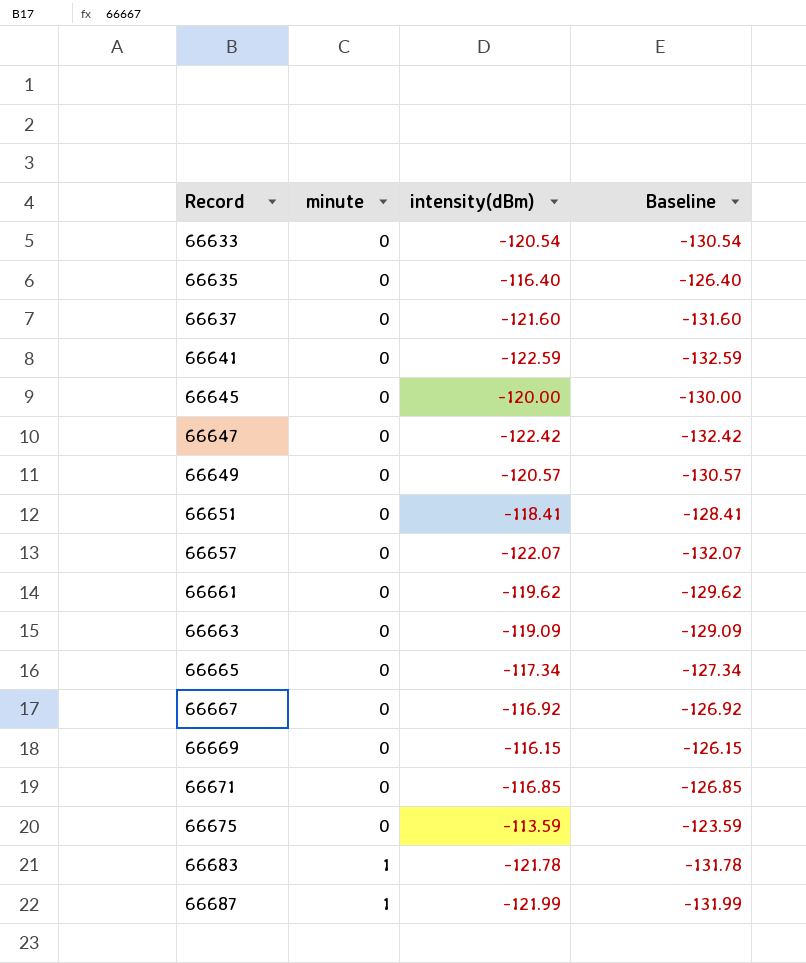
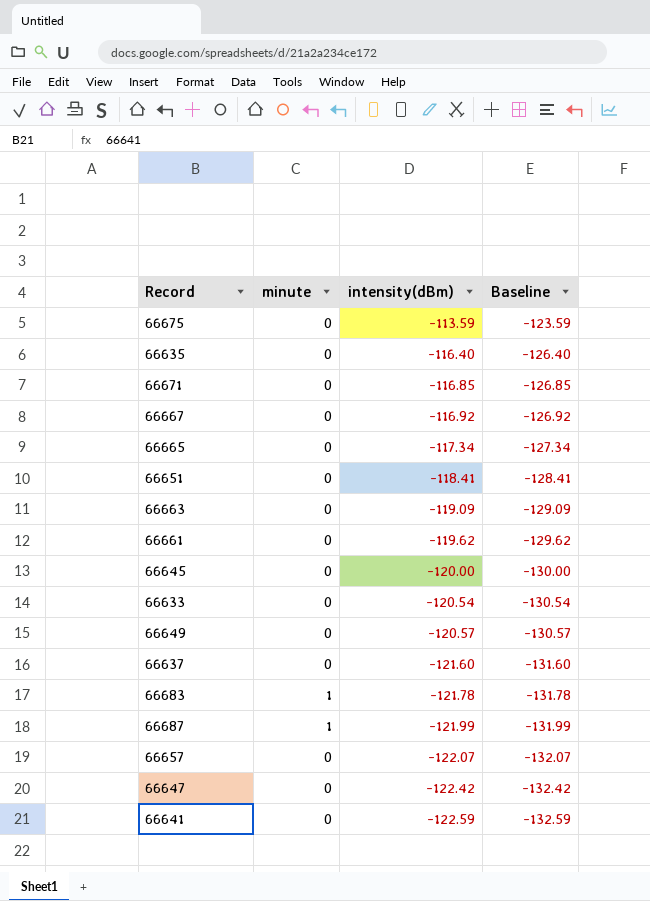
row order: Record ascending -> intensity(dBm) descending
row 66669: 0 | -116.15 | -126.15 -> none

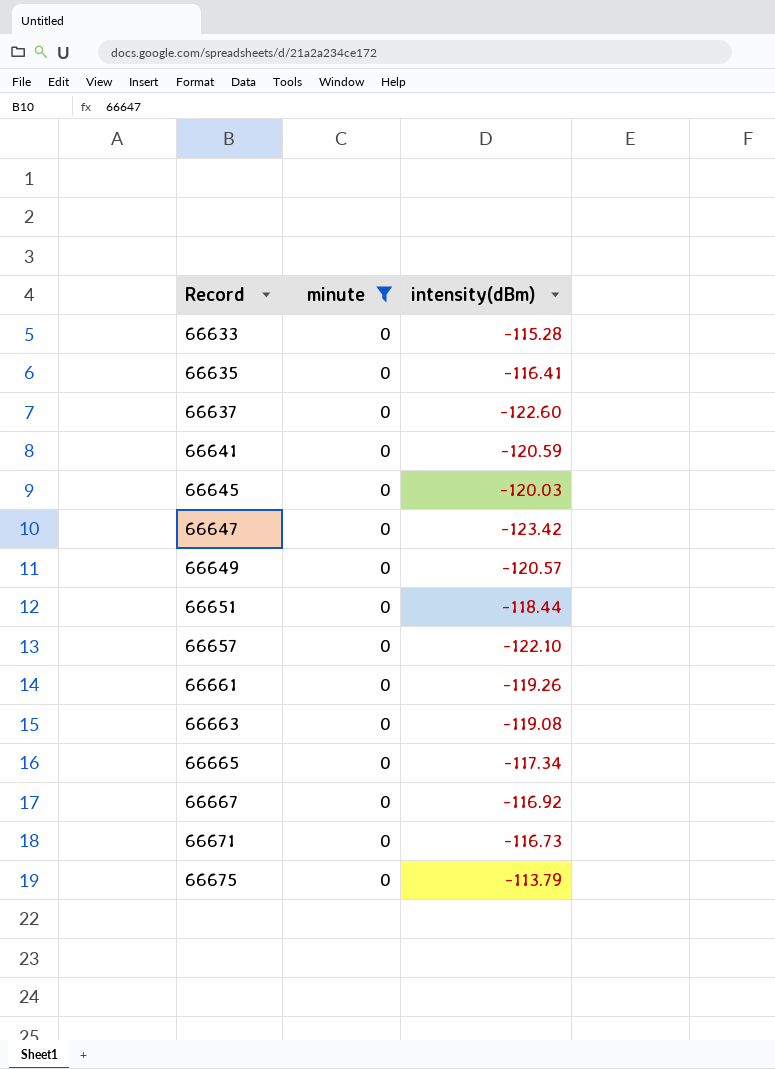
filter: none -> minute = 0
row order: intensity(dBm) descending -> Record ascending
column Baseline | formula: [intensity(dBm)] - 10 -> none
66633 | intensity(dBm): -120.54 -> -115.28
66635 | intensity(dBm): -116.40 -> -116.41
66637 | intensity(dBm): -121.60 -> -122.60
66641 | intensity(dBm): -122.59 -> -120.59
66645 | intensity(dBm): -120.00 -> -120.03
66647 | intensity(dBm): -122.42 -> -123.42
66651 | intensity(dBm): -118.41 -> -118.44
66657 | intensity(dBm): -122.07 -> -122.10
66661 | intensity(dBm): -119.62 -> -119.26
66663 | intensity(dBm): -119.09 -> -119.08
66671 | intensity(dBm): -116.85 -> -116.73
66675 | intensity(dBm): -113.59 -> -113.79

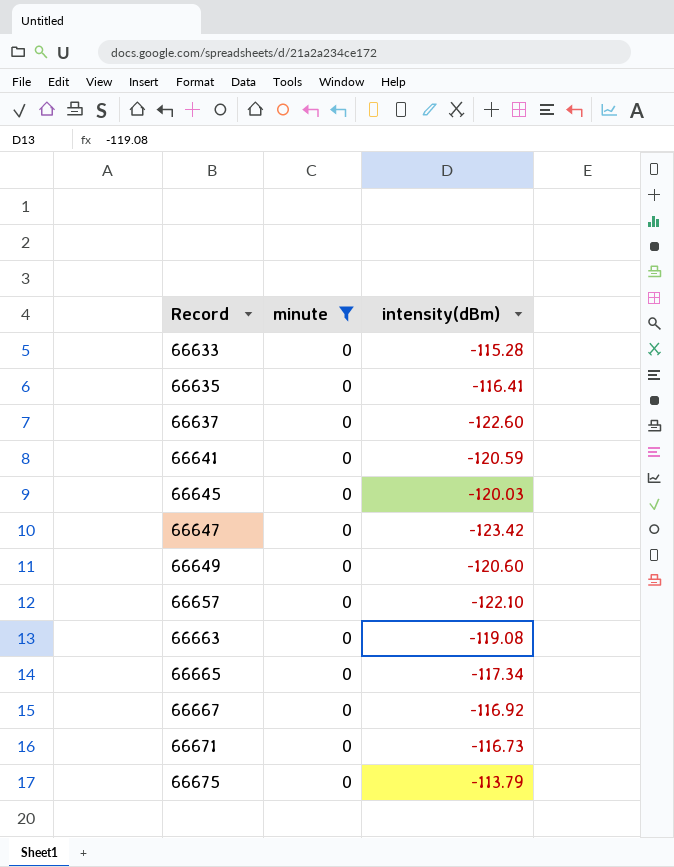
row 66651: 0 | -118.44 -> none
row 66661: 0 | -119.26 -> none
66649 | intensity(dBm): -120.57 -> -120.60

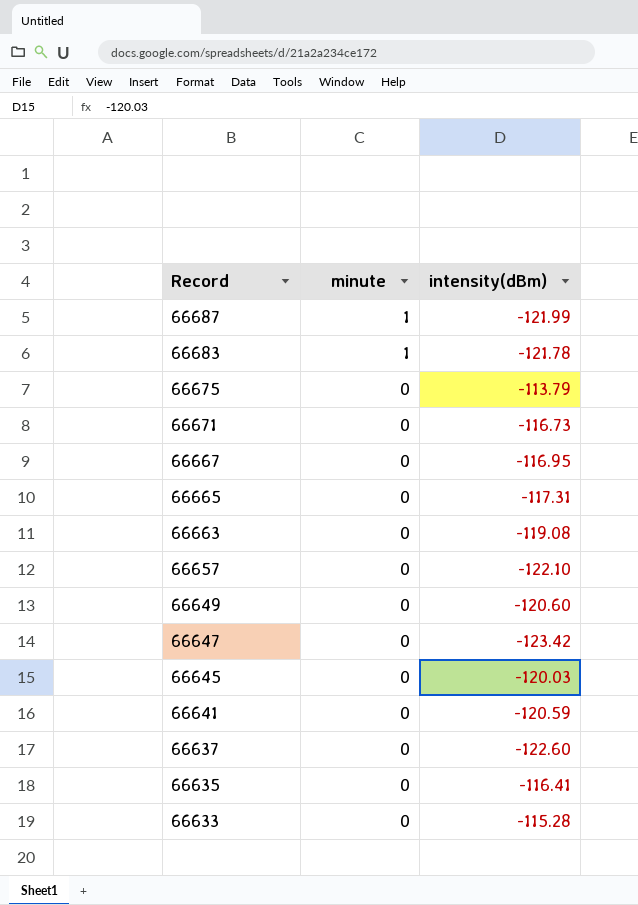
filter: minute = 0 -> none
row order: Record ascending -> Record descending
66667 | intensity(dBm): -116.92 -> -116.95
66665 | intensity(dBm): -117.34 -> -117.31

